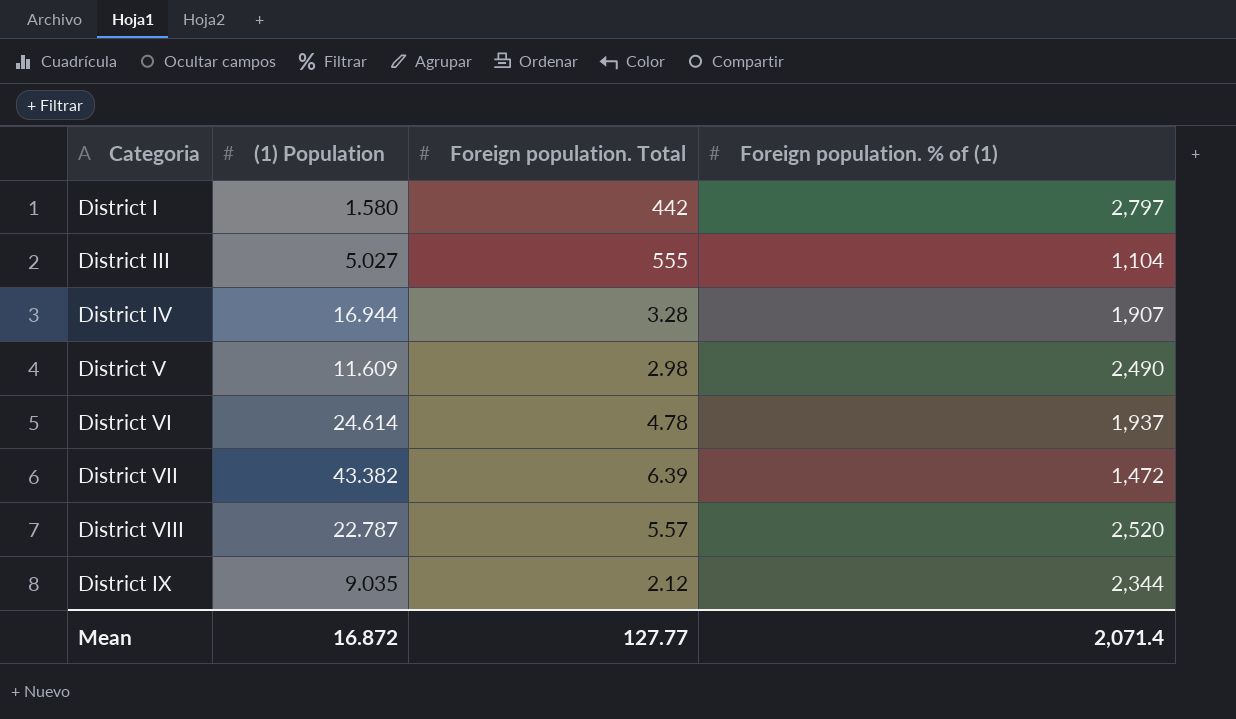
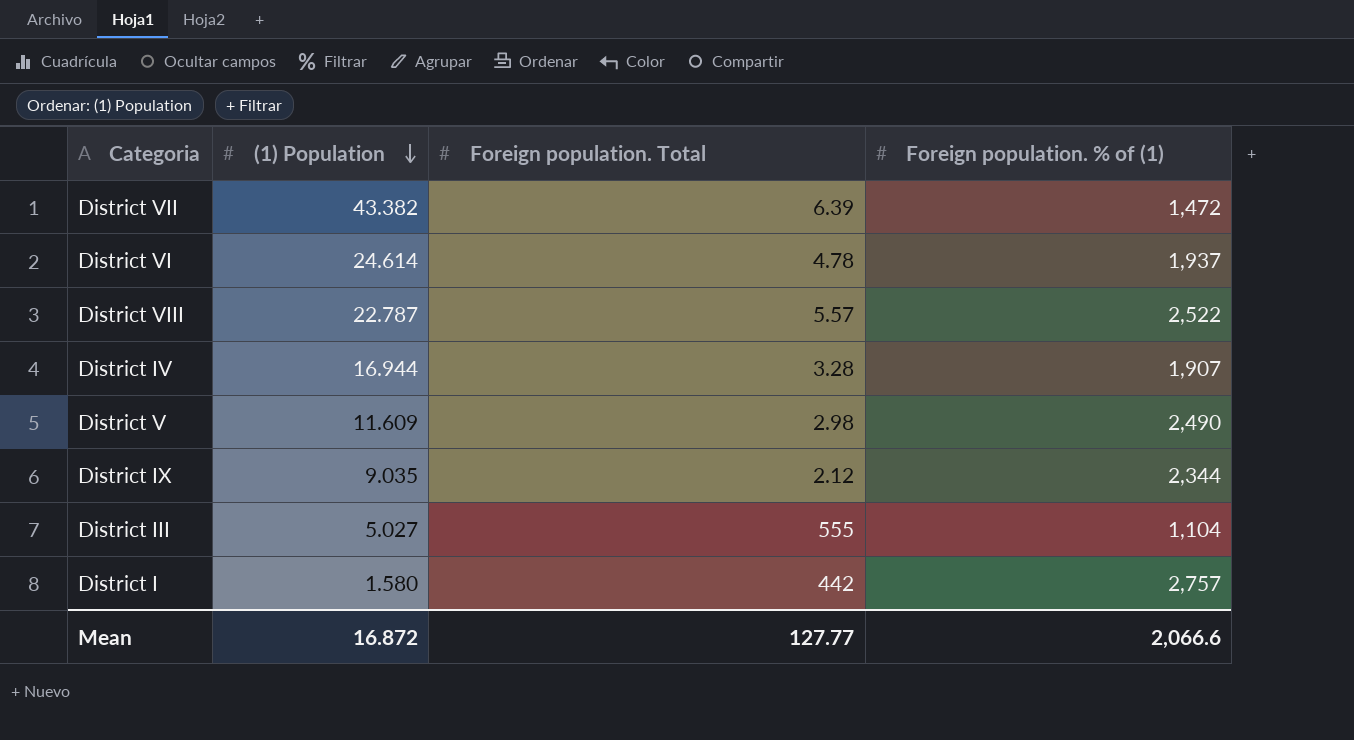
row order: none -> (1) Population descending
District VIII | Foreign population. % of (1): 2,520 -> 2,522
District I | Foreign population. % of (1): 2,797 -> 2,757
Mean | Foreign population. % of (1): 2,071.4 -> 2,066.6

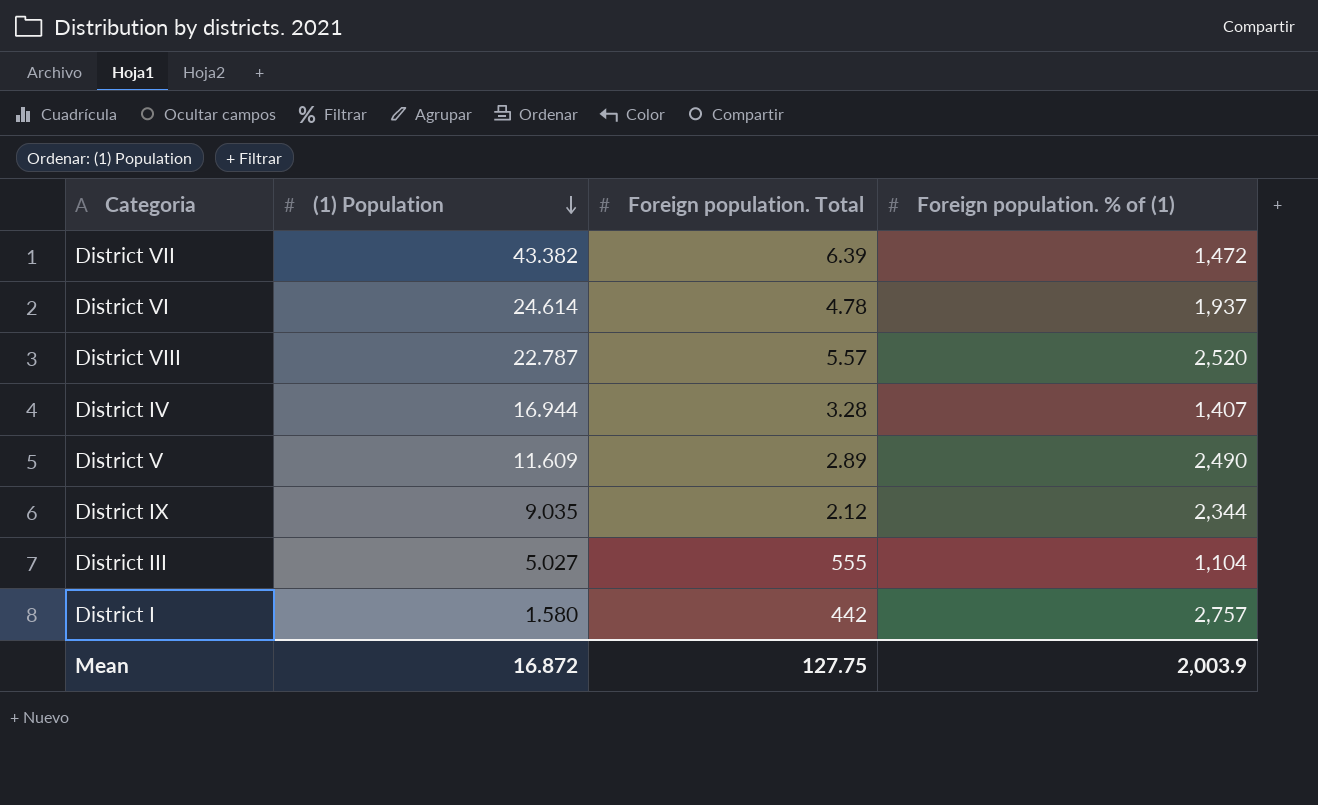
District VIII | Foreign population. % of (1): 2,522 -> 2,520
District IV | Foreign population. % of (1): 1,907 -> 1,407
District V | Foreign population. Total: 2.98 -> 2.89
Mean | Foreign population. Total: 127.77 -> 127.75
Mean | Foreign population. % of (1): 2,066.6 -> 2,003.9

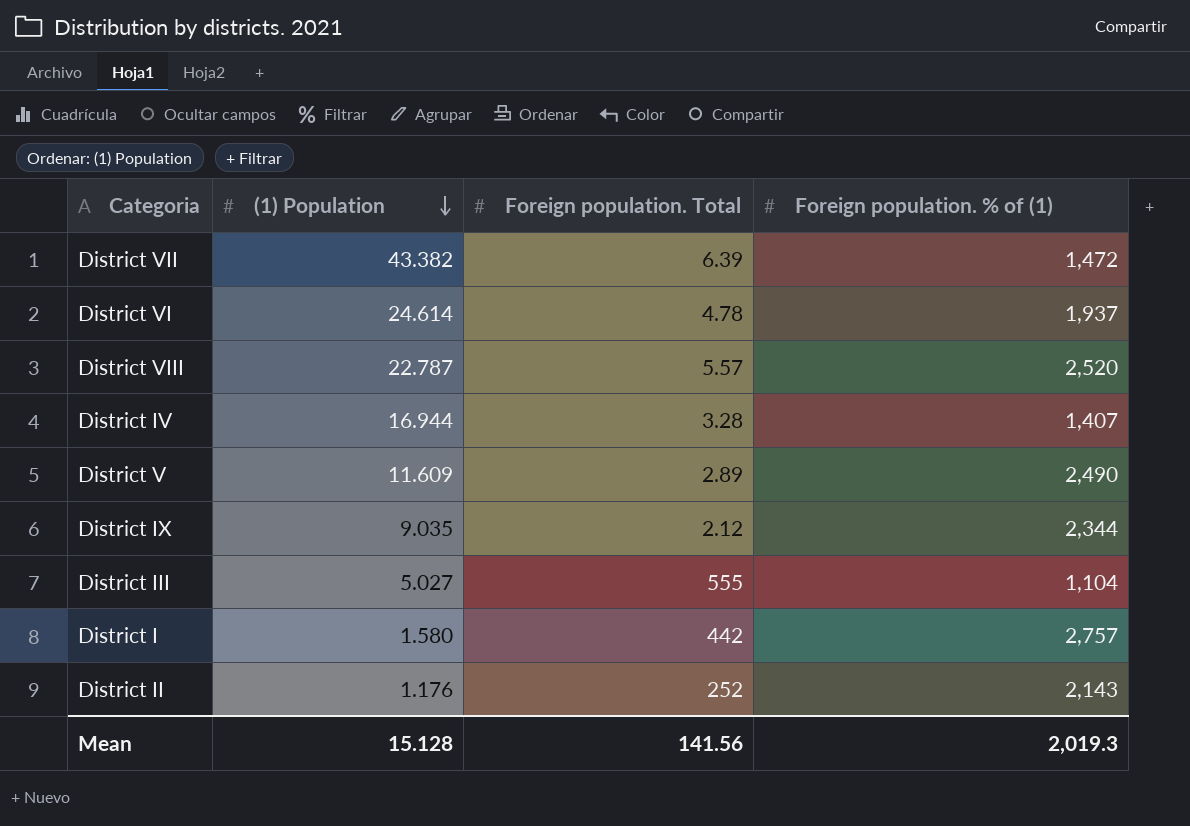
row District II: none -> 1.176 | 252 | 2,143
Mean | (1) Population: 16.872 -> 15.128
Mean | Foreign population. Total: 127.75 -> 141.56
Mean | Foreign population. % of (1): 2,003.9 -> 2,019.3

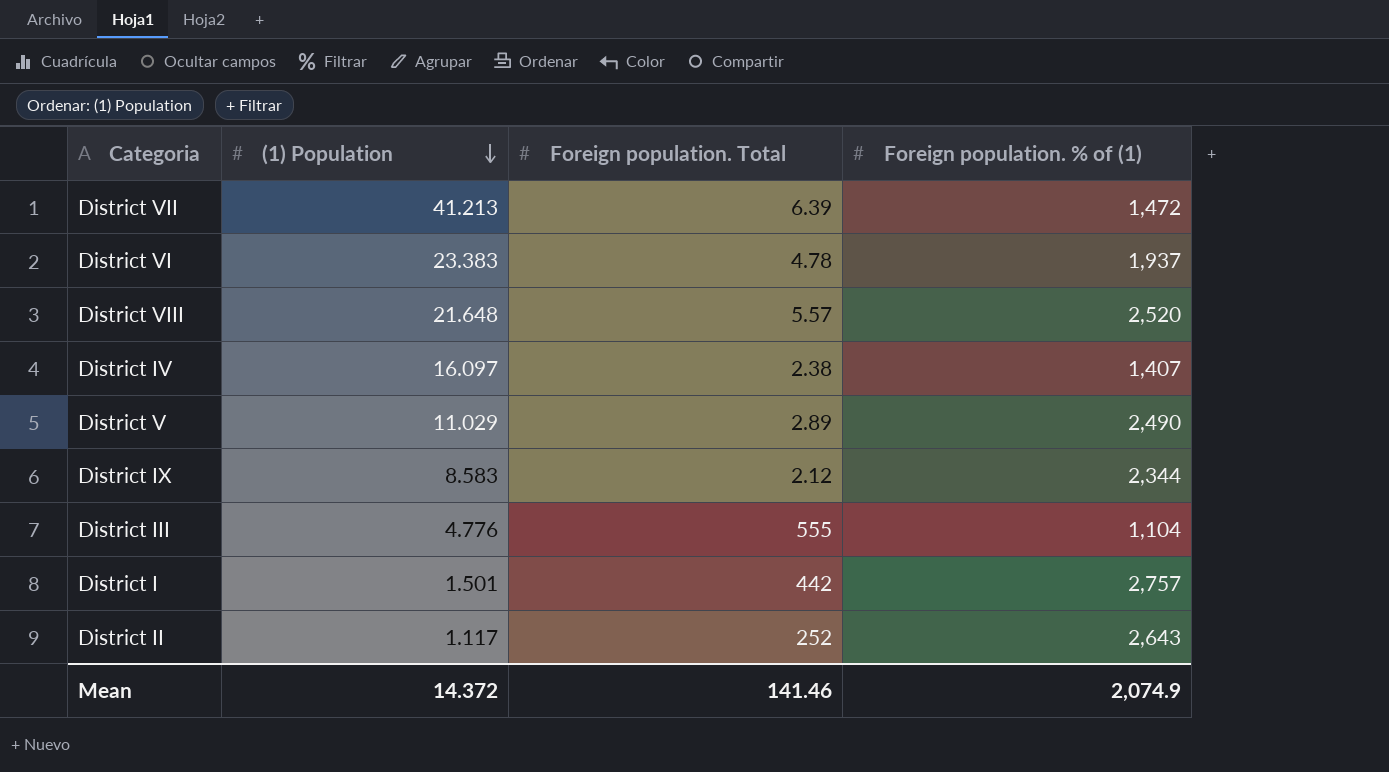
District VII | (1) Population: 43.382 -> 41.213
District VI | (1) Population: 24.614 -> 23.383
District VIII | (1) Population: 22.787 -> 21.648
District IV | (1) Population: 16.944 -> 16.097
District IV | Foreign population. Total: 3.28 -> 2.38
District V | (1) Population: 11.609 -> 11.029
District IX | (1) Population: 9.035 -> 8.583
District III | (1) Population: 5.027 -> 4.776
District I | (1) Population: 1.580 -> 1.501
District II | (1) Population: 1.176 -> 1.117
District II | Foreign population. % of (1): 2,143 -> 2,643
Mean | (1) Population: 15.128 -> 14.372
Mean | Foreign population. Total: 141.56 -> 141.46
Mean | Foreign population. % of (1): 2,019.3 -> 2,074.9

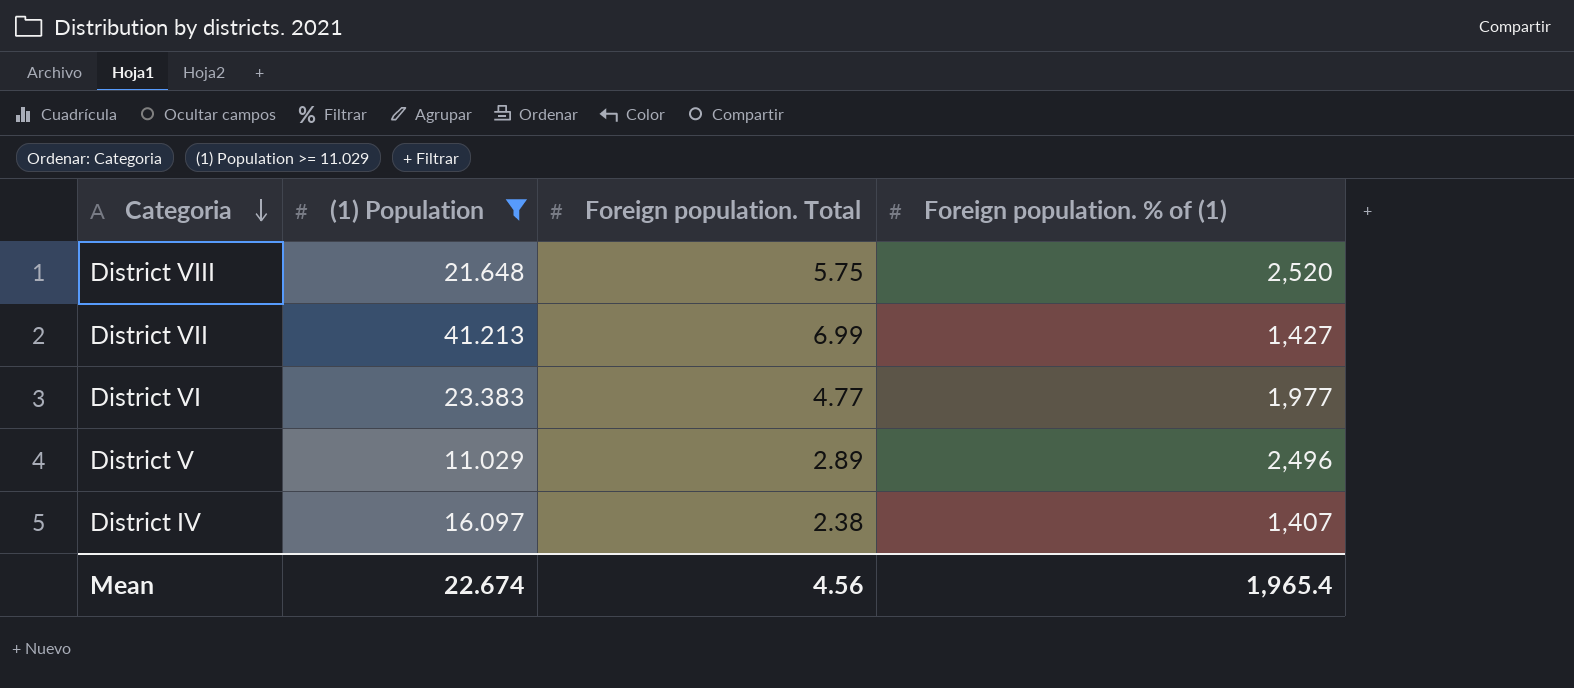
filter: none -> (1) Population >= 11.029
row order: (1) Population descending -> Categoria descending
District VIII | Foreign population. Total: 5.57 -> 5.75
District VII | Foreign population. Total: 6.39 -> 6.99
District VII | Foreign population. % of (1): 1,472 -> 1,427
District VI | Foreign population. Total: 4.78 -> 4.77
District VI | Foreign population. % of (1): 1,937 -> 1,977
District V | Foreign population. % of (1): 2,490 -> 2,496
Mean | (1) Population: 14.372 -> 22.674
Mean | Foreign population. Total: 141.46 -> 4.56
Mean | Foreign population. % of (1): 2,074.9 -> 1,965.4

